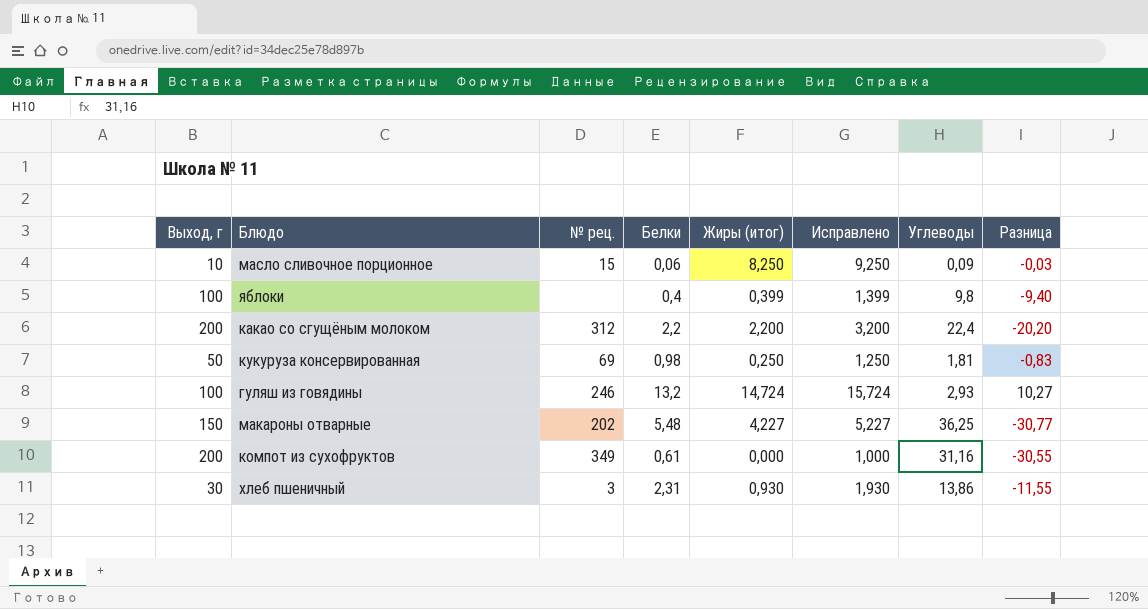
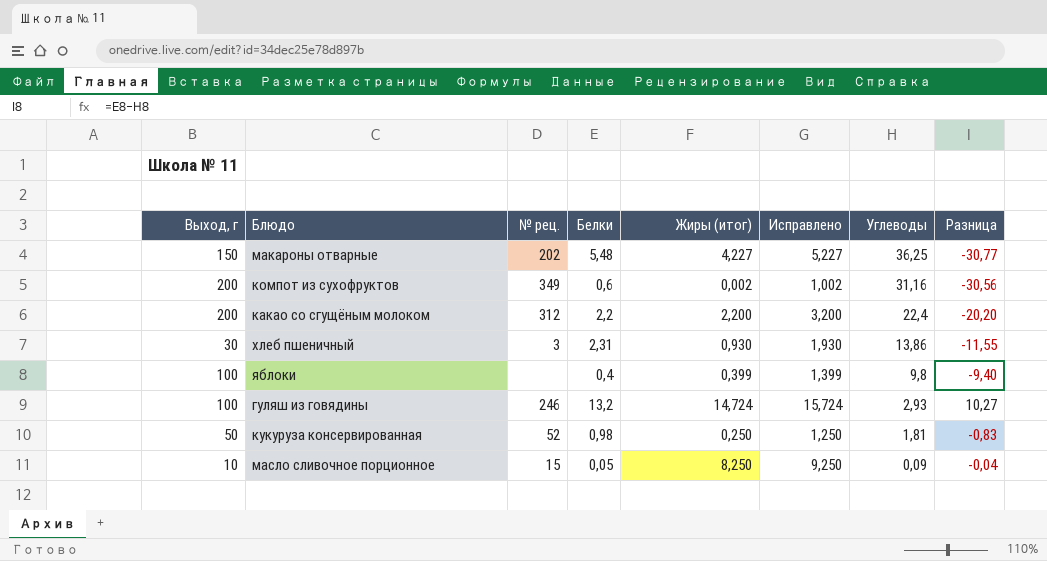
row order: none -> Углеводы descending
компот из сухофруктов | Белки: 0,61 -> 0,6
компот из сухофруктов | Жиры (итог): 0,000 -> 0,002
компот из сухофруктов | Исправлено: 1,000 -> 1,002
компот из сухофруктов | Разница: -30,55 -> -30,56
кукуруза консервированная | № рец.: 69 -> 52
масло сливочное порционное | Белки: 0,06 -> 0,05
масло сливочное порционное | Разница: -0,03 -> -0,04

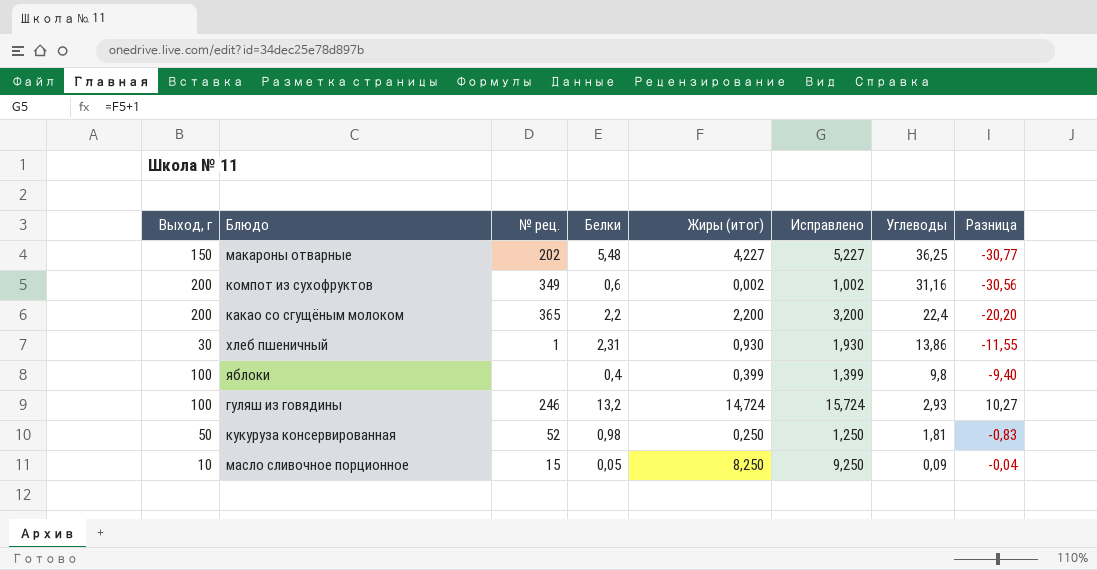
какао со сгущёным молоком | № рец.: 312 -> 365
хлеб пшеничный | № рец.: 3 -> 1

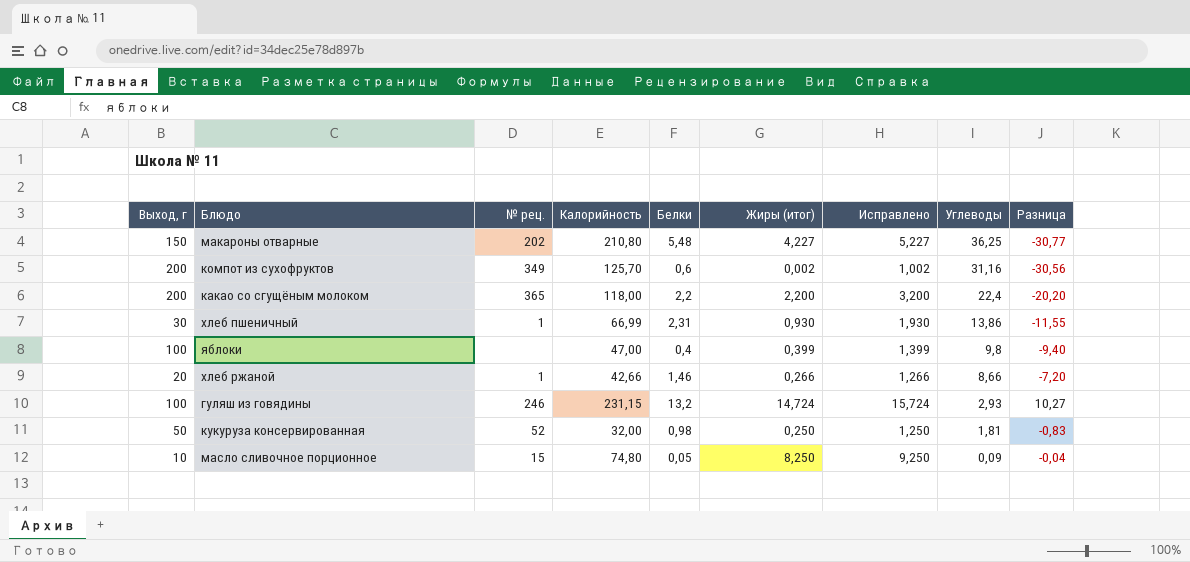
column Калорийность | position: none -> 4
row хлеб ржаной: none -> 20 | 1 | 42,66 | 1,46 | 0,266 | 1,266 | 8,66 | -7,20

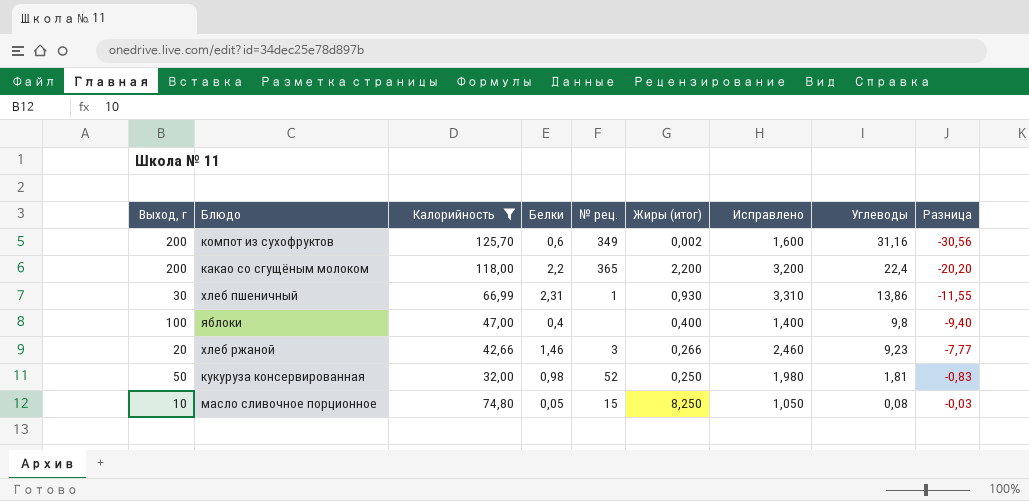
filter: none -> Калорийность <= 125,70
column № рец. | position: 3 -> 5
column Исправлено | formula: [Жиры (итог)] + 1 -> [Белки] + 1
яблоки | Жиры (итог): 0,399 -> 0,400
хлеб ржаной | № рец.: 1 -> 3
хлеб ржаной | Углеводы: 8,66 -> 9,23
хлеб ржаной | Разница: -7,20 -> -7,77
масло сливочное порционное | Углеводы: 0,09 -> 0,08
масло сливочное порционное | Разница: -0,04 -> -0,03

